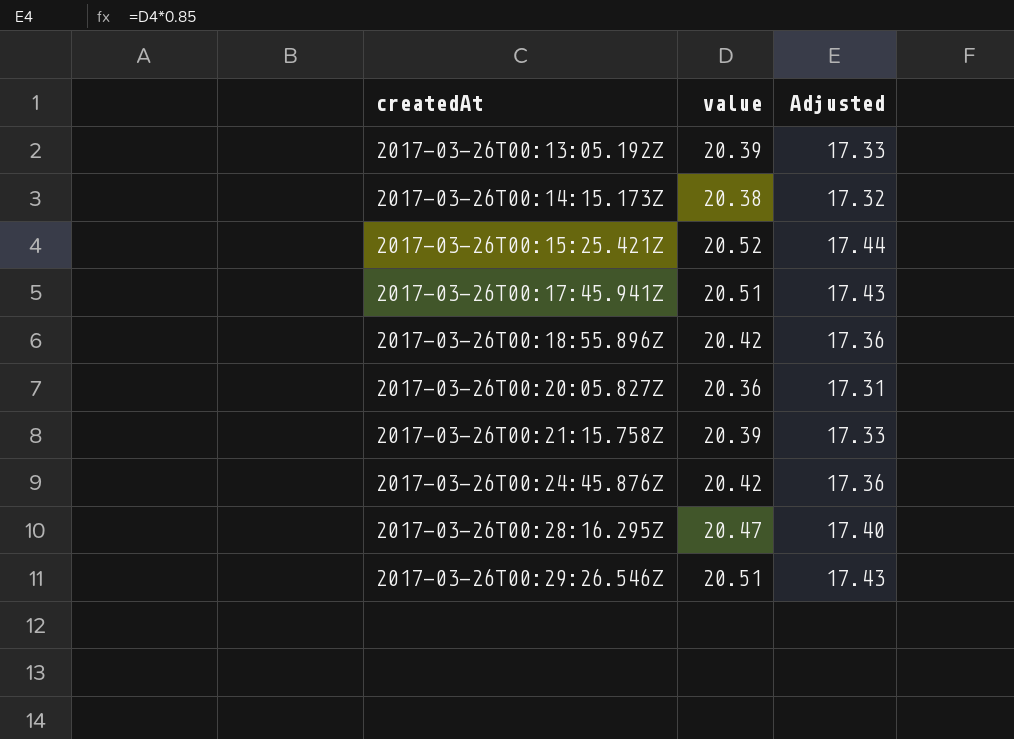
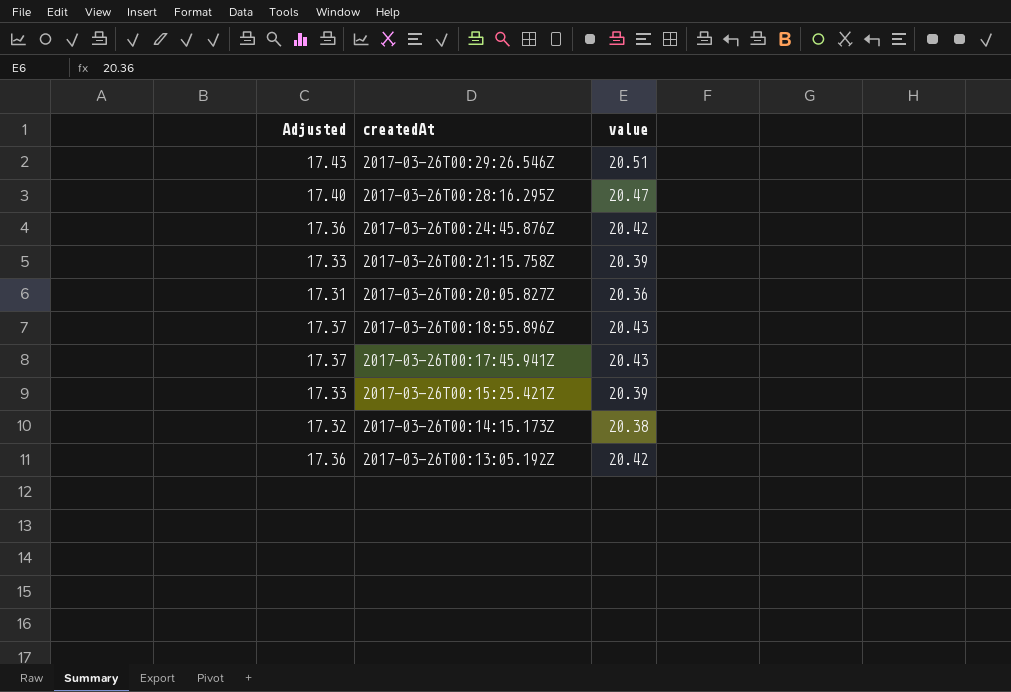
row order: createdAt ascending -> createdAt descending
column Adjusted | position: 3 -> 1
2017-03-26T00:18:55.896Z | Adjusted: 17.36 -> 17.37
2017-03-26T00:18:55.896Z | value: 20.42 -> 20.43
2017-03-26T00:17:45.941Z | Adjusted: 17.43 -> 17.37
2017-03-26T00:17:45.941Z | value: 20.51 -> 20.43
2017-03-26T00:15:25.421Z | Adjusted: 17.44 -> 17.33
2017-03-26T00:15:25.421Z | value: 20.52 -> 20.39
2017-03-26T00:13:05.192Z | Adjusted: 17.33 -> 17.36
2017-03-26T00:13:05.192Z | value: 20.39 -> 20.42

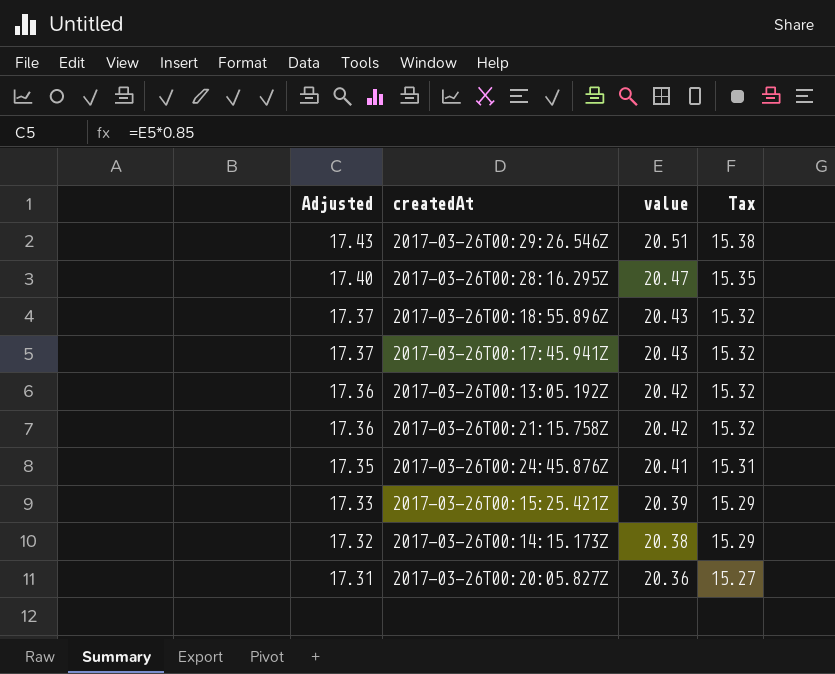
row order: createdAt descending -> Adjusted descending
column Tax | formula: none -> [value] * 0.75
2017-03-26T00:21:15.758Z | Adjusted: 17.33 -> 17.36
2017-03-26T00:21:15.758Z | value: 20.39 -> 20.42
2017-03-26T00:24:45.876Z | Adjusted: 17.36 -> 17.35
2017-03-26T00:24:45.876Z | value: 20.42 -> 20.41

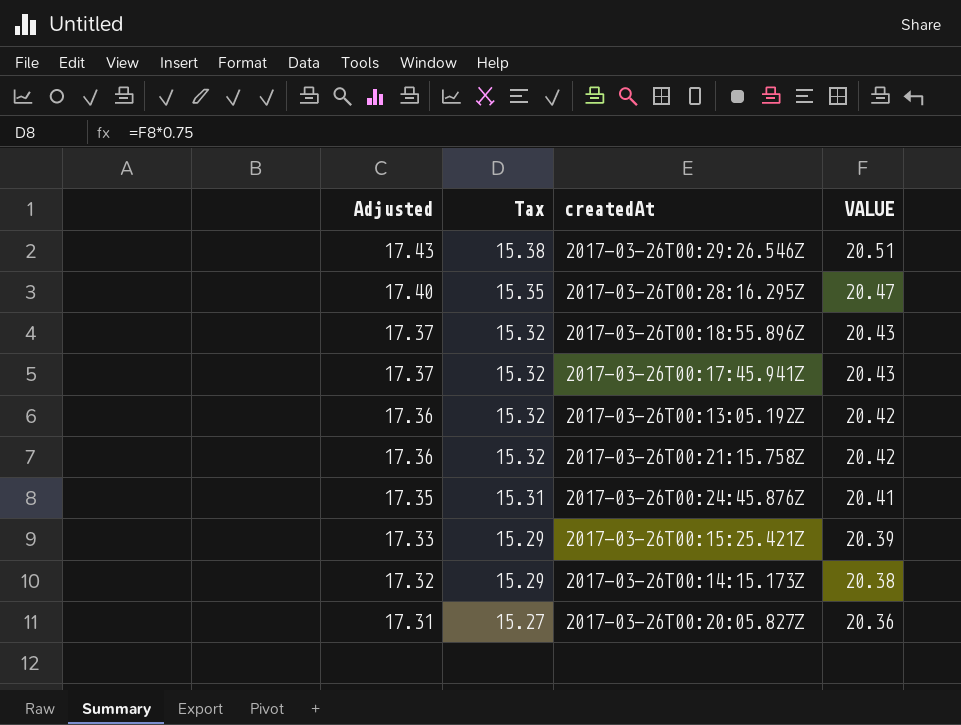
column Tax | position: 4 -> 2
column name: value -> VALUE

